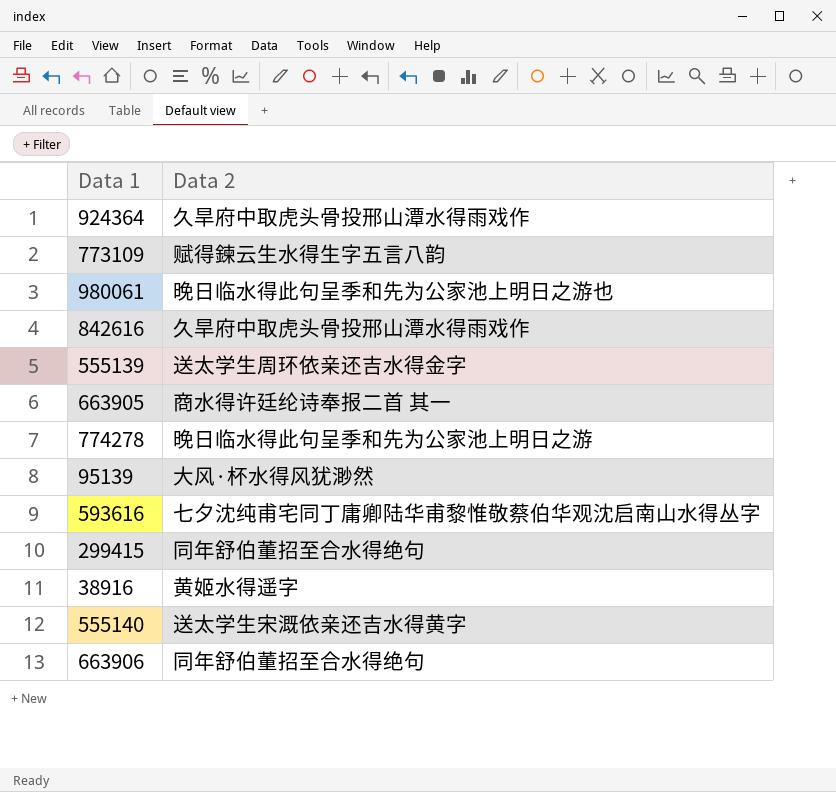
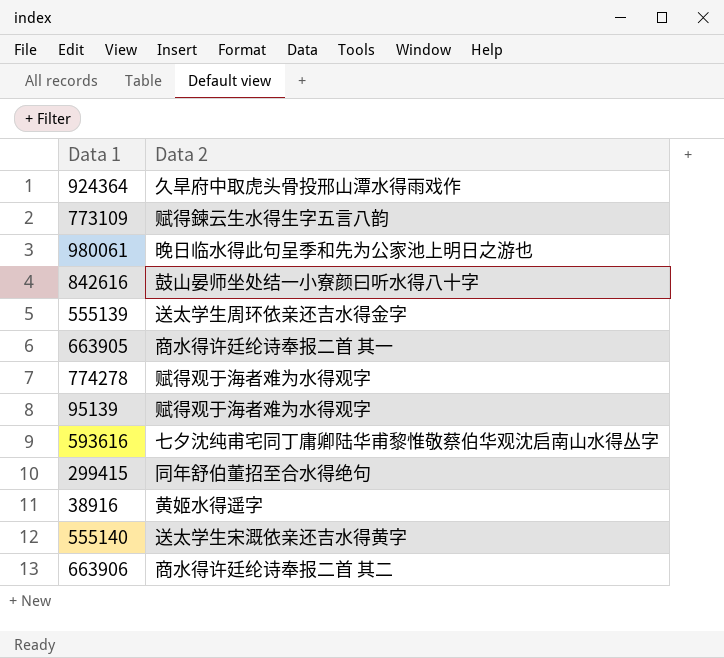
842616 | Data 2: 久旱府中取虎头骨投邢山潭水得雨戏作 -> 鼓山晏师坐处结一小寮颜曰听水得八十字
774278 | Data 2: 晚日临水得此句呈季和先为公家池上明日之游 -> 赋得观于海者难为水得观字
95139 | Data 2: 大风·杯水得风犹渺然 -> 赋得观于海者难为水得观字
663906 | Data 2: 同年舒伯董招至合水得绝句 -> 商水得许廷纶诗奉报二首 其二

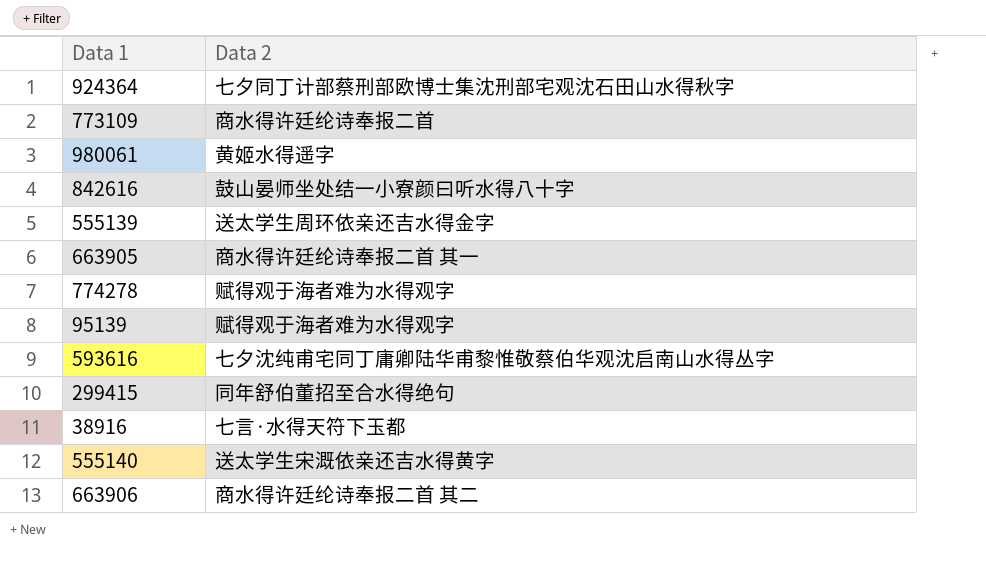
924364 | Data 2: 久旱府中取虎头骨投邢山潭水得雨戏作 -> 七夕同丁计部蔡刑部欧博士集沈刑部宅观沈石田山水得秋字
773109 | Data 2: 赋得鍊云生水得生字五言八韵 -> 商水得许廷纶诗奉报二首
980061 | Data 2: 晚日临水得此句呈季和先为公家池上明日之游也 -> 黄姬水得遥字
38916 | Data 2: 黄姬水得遥字 -> 七言·水得天符下玉都

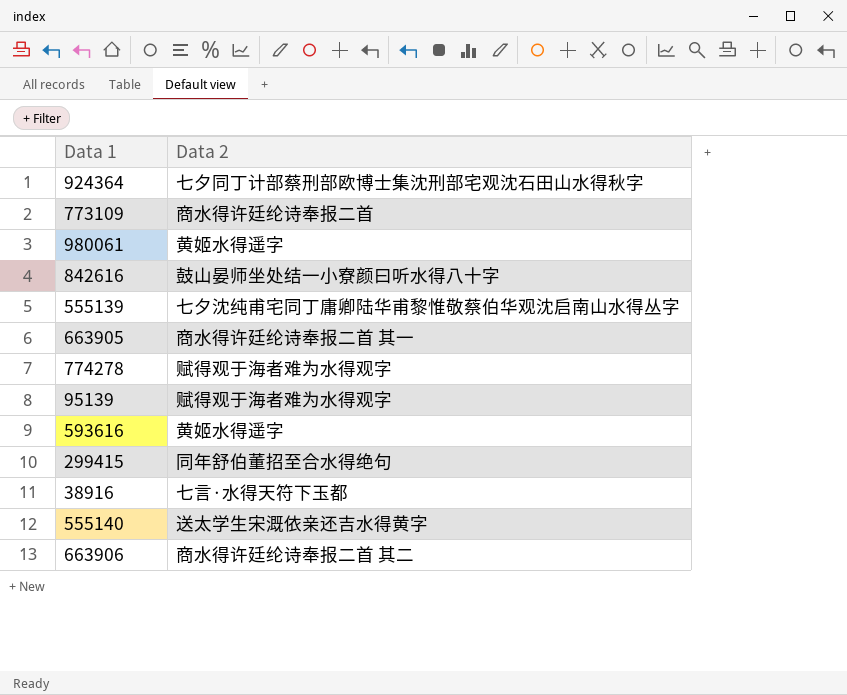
555139 | Data 2: 送太学生周环依亲还吉水得金字 -> 七夕沈纯甫宅同丁庸卿陆华甫黎惟敬蔡伯华观沈启南山水得丛字
593616 | Data 2: 七夕沈纯甫宅同丁庸卿陆华甫黎惟敬蔡伯华观沈启南山水得丛字 -> 黄姬水得遥字

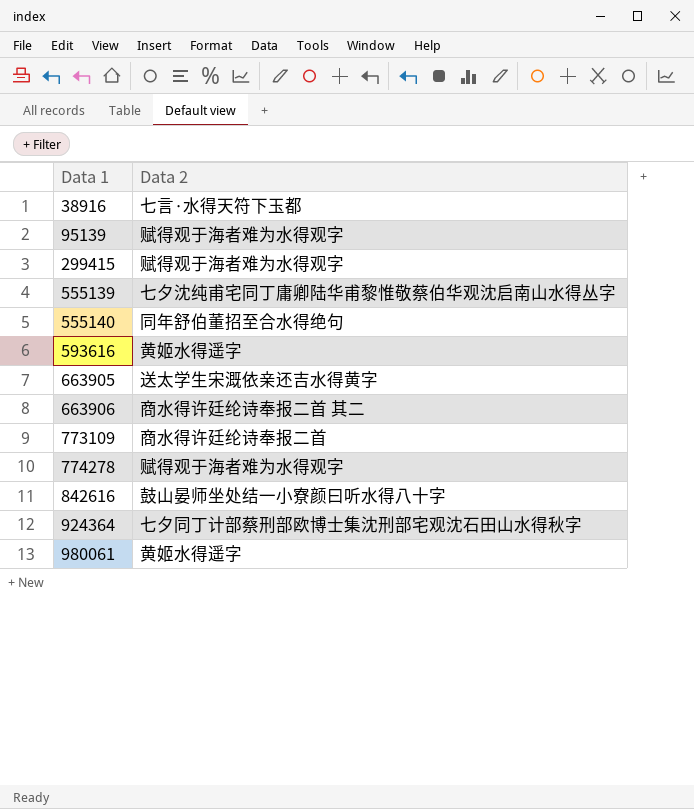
row order: none -> Data 1 ascending
299415 | Data 2: 同年舒伯董招至合水得绝句 -> 赋得观于海者难为水得观字
555140 | Data 2: 送太学生宋溉依亲还吉水得黄字 -> 同年舒伯董招至合水得绝句
663905 | Data 2: 商水得许廷纶诗奉报二首 其一 -> 送太学生宋溉依亲还吉水得黄字

